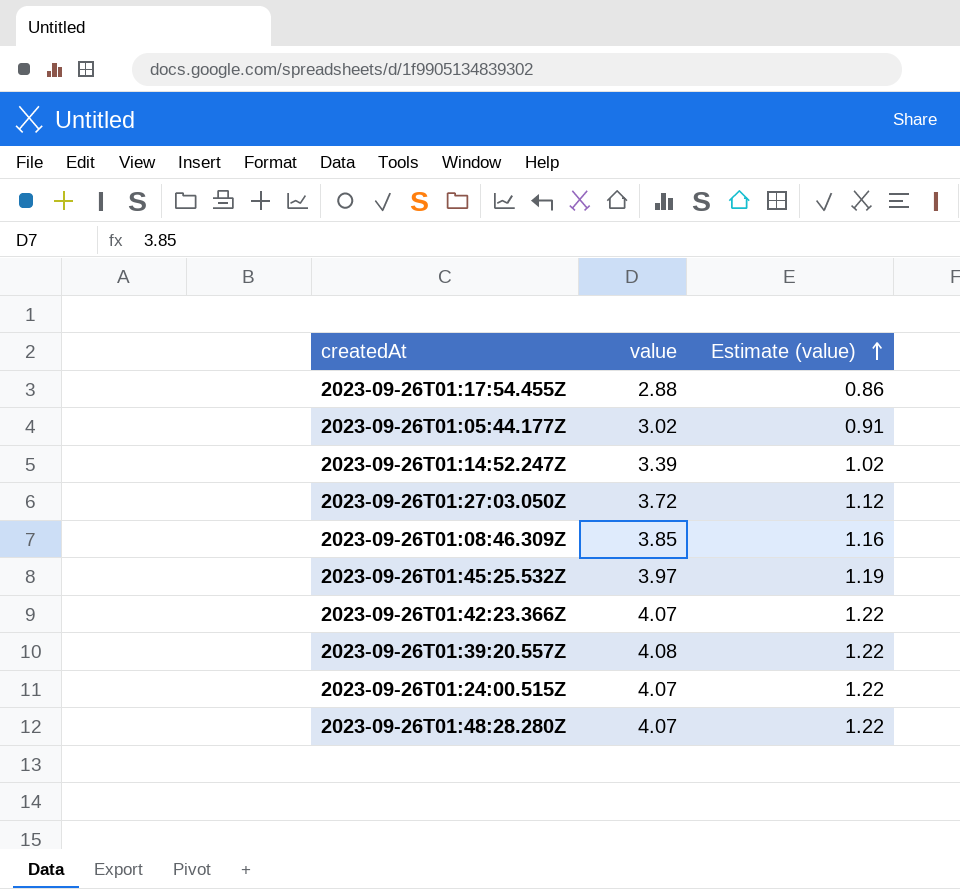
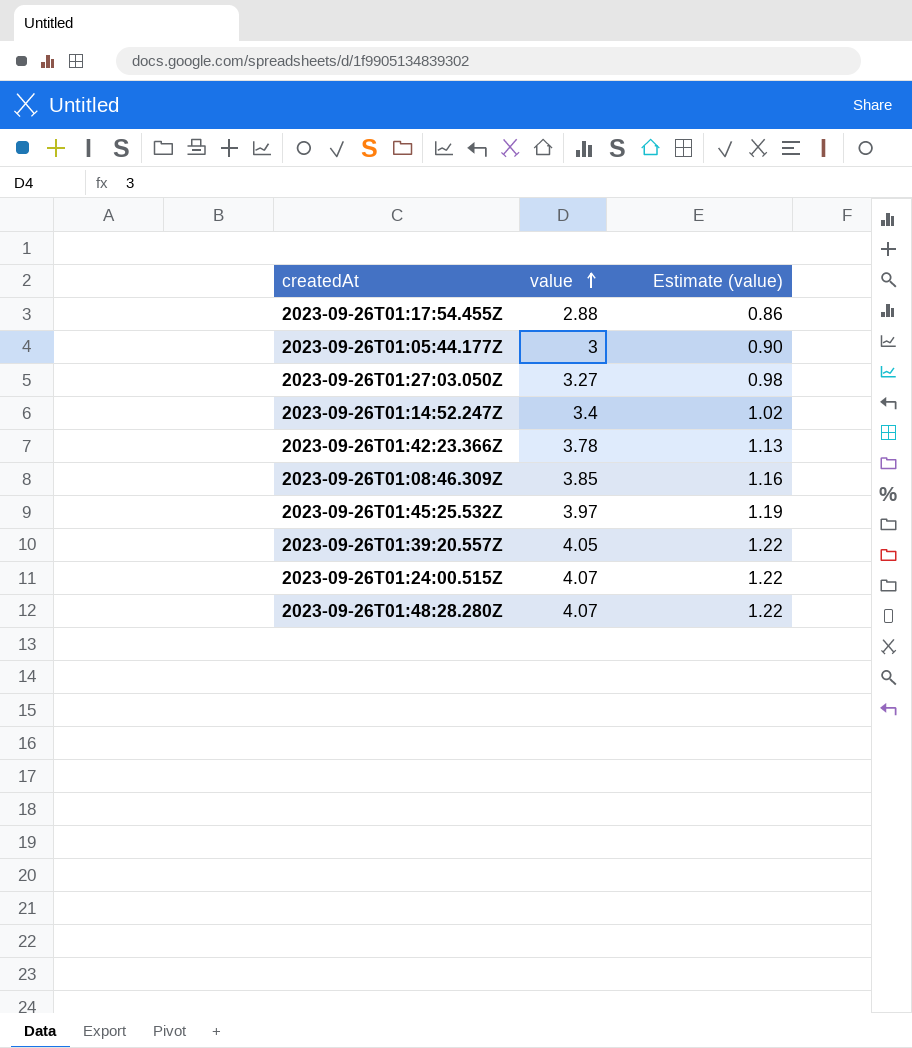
row order: Estimate (value) ascending -> value ascending
2023-09-26T01:05:44.177Z | value: 3.02 -> 3
2023-09-26T01:05:44.177Z | Estimate (value): 0.91 -> 0.90
2023-09-26T01:27:03.050Z | value: 3.72 -> 3.27
2023-09-26T01:27:03.050Z | Estimate (value): 1.12 -> 0.98
2023-09-26T01:14:52.247Z | value: 3.39 -> 3.4
2023-09-26T01:42:23.366Z | value: 4.07 -> 3.78
2023-09-26T01:42:23.366Z | Estimate (value): 1.22 -> 1.13
2023-09-26T01:39:20.557Z | value: 4.08 -> 4.05

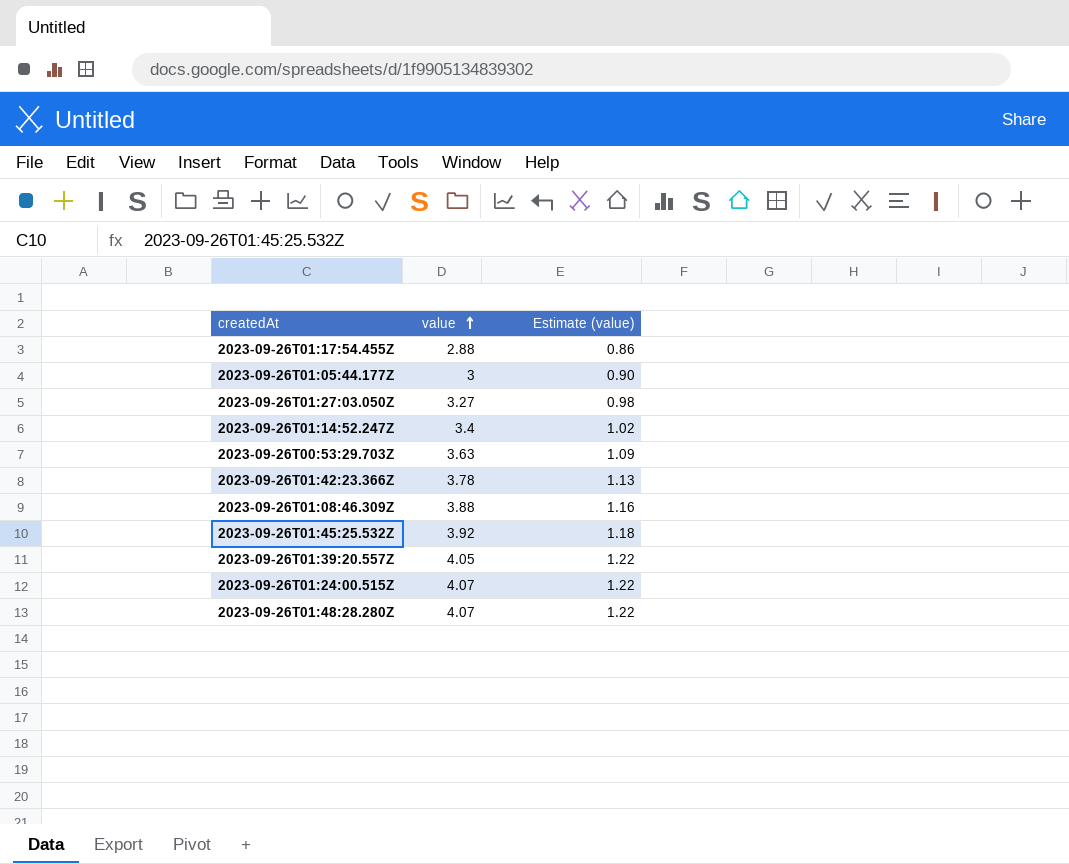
row 2023-09-26T00:53:29.703Z: none -> 3.63 | 1.09
2023-09-26T01:08:46.309Z | value: 3.85 -> 3.88
2023-09-26T01:45:25.532Z | value: 3.97 -> 3.92
2023-09-26T01:45:25.532Z | Estimate (value): 1.19 -> 1.18

